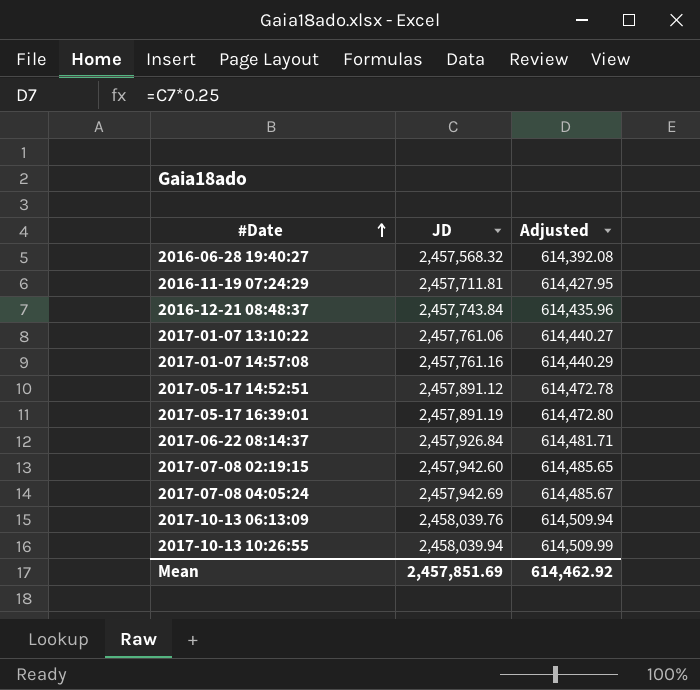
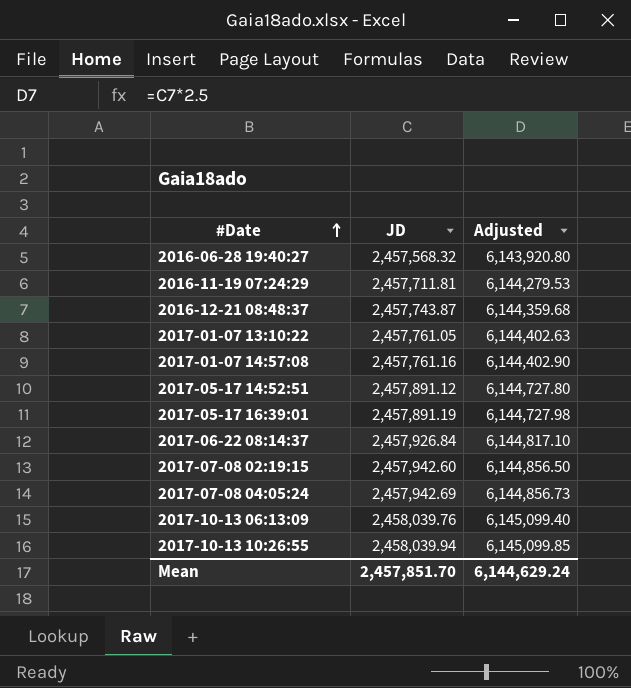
column Adjusted | formula: [JD] * 0.25 -> [JD] * 2.5
2016-12-21 08:48:37 | JD: 2,457,743.84 -> 2,457,743.87
2017-01-07 13:10:22 | JD: 2,457,761.06 -> 2,457,761.05
Mean | JD: 2,457,851.69 -> 2,457,851.70
Mean | Adjusted: 614,462.92 -> 6,144,629.24

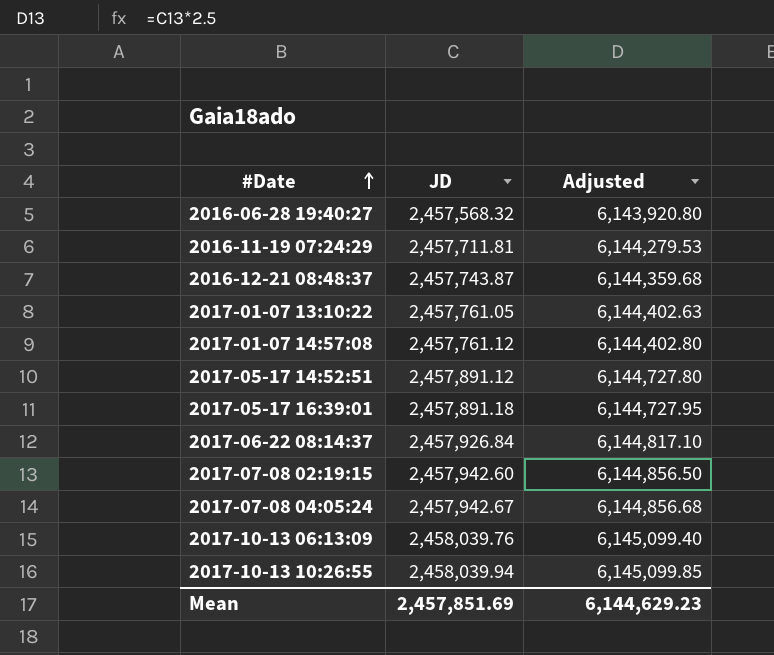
2017-01-07 14:57:08 | JD: 2,457,761.16 -> 2,457,761.12
2017-01-07 14:57:08 | Adjusted: 6,144,402.90 -> 6,144,402.80
2017-05-17 16:39:01 | JD: 2,457,891.19 -> 2,457,891.18
2017-05-17 16:39:01 | Adjusted: 6,144,727.98 -> 6,144,727.95
2017-07-08 04:05:24 | JD: 2,457,942.69 -> 2,457,942.67
2017-07-08 04:05:24 | Adjusted: 6,144,856.73 -> 6,144,856.68
Mean | JD: 2,457,851.70 -> 2,457,851.69
Mean | Adjusted: 6,144,629.24 -> 6,144,629.23

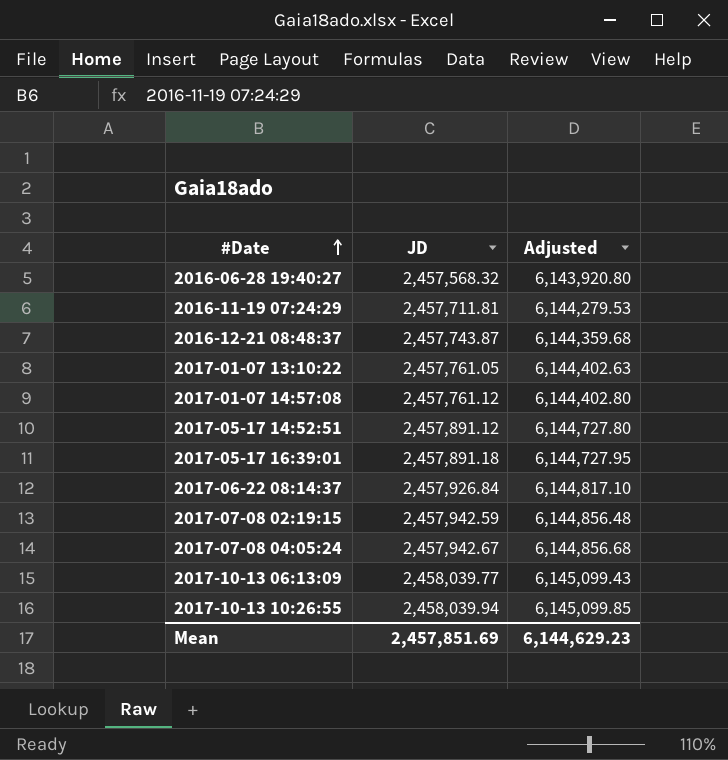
2017-07-08 02:19:15 | JD: 2,457,942.60 -> 2,457,942.59
2017-07-08 02:19:15 | Adjusted: 6,144,856.50 -> 6,144,856.48
2017-10-13 06:13:09 | JD: 2,458,039.76 -> 2,458,039.77
2017-10-13 06:13:09 | Adjusted: 6,145,099.40 -> 6,145,099.43

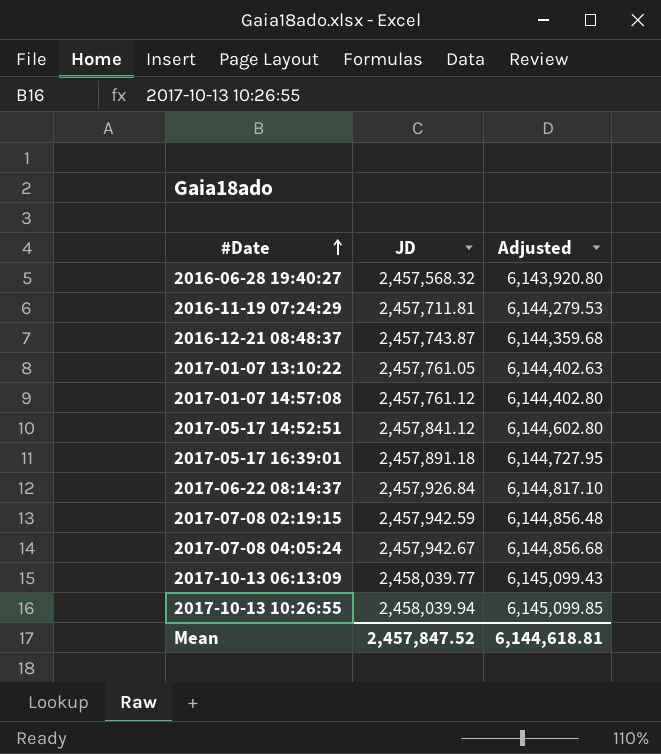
2017-05-17 14:52:51 | JD: 2,457,891.12 -> 2,457,841.12
2017-05-17 14:52:51 | Adjusted: 6,144,727.80 -> 6,144,602.80
Mean | JD: 2,457,851.69 -> 2,457,847.52
Mean | Adjusted: 6,144,629.23 -> 6,144,618.81

